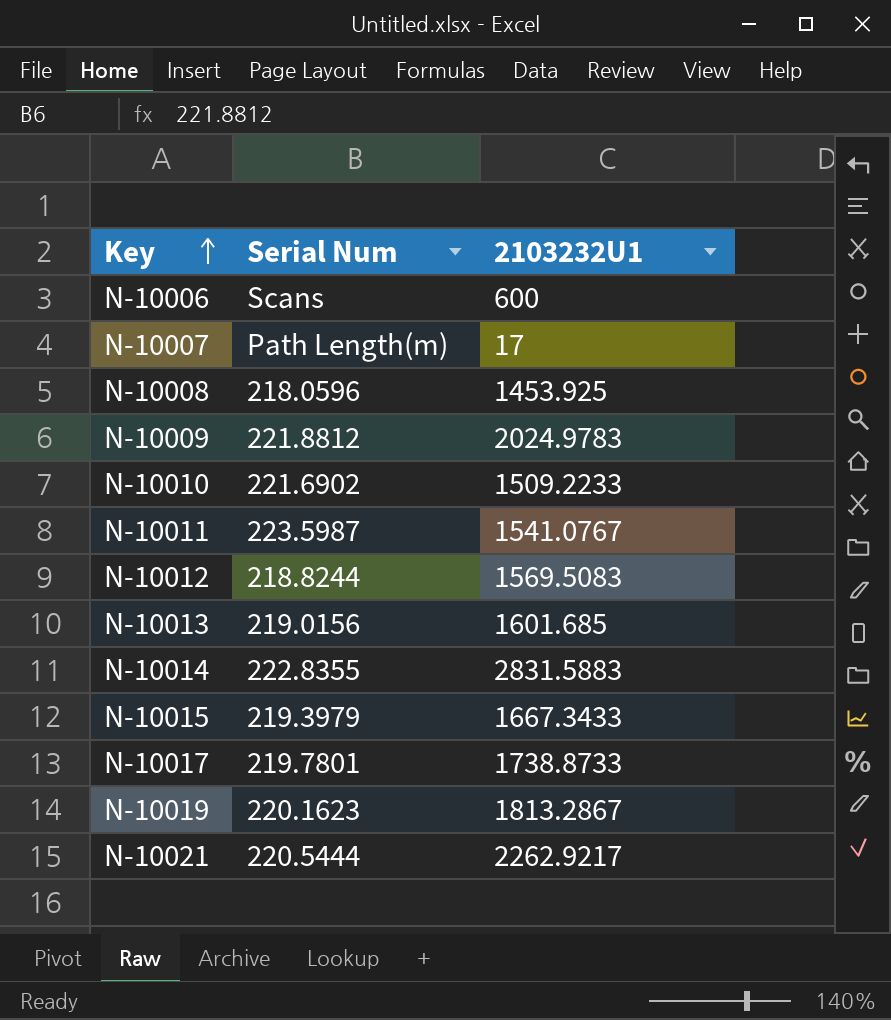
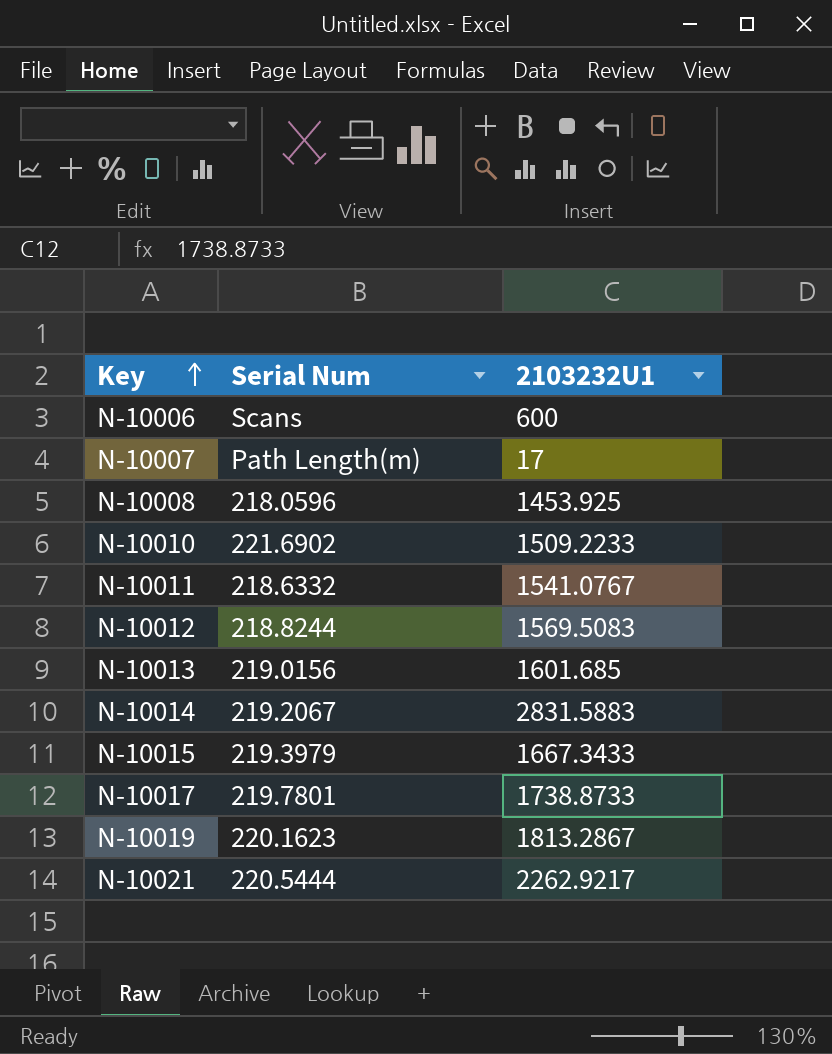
row N-10009: 221.8812 | 2024.9783 -> none
N-10011 | Serial Num: 223.5987 -> 218.6332
N-10014 | Serial Num: 222.8355 -> 219.2067

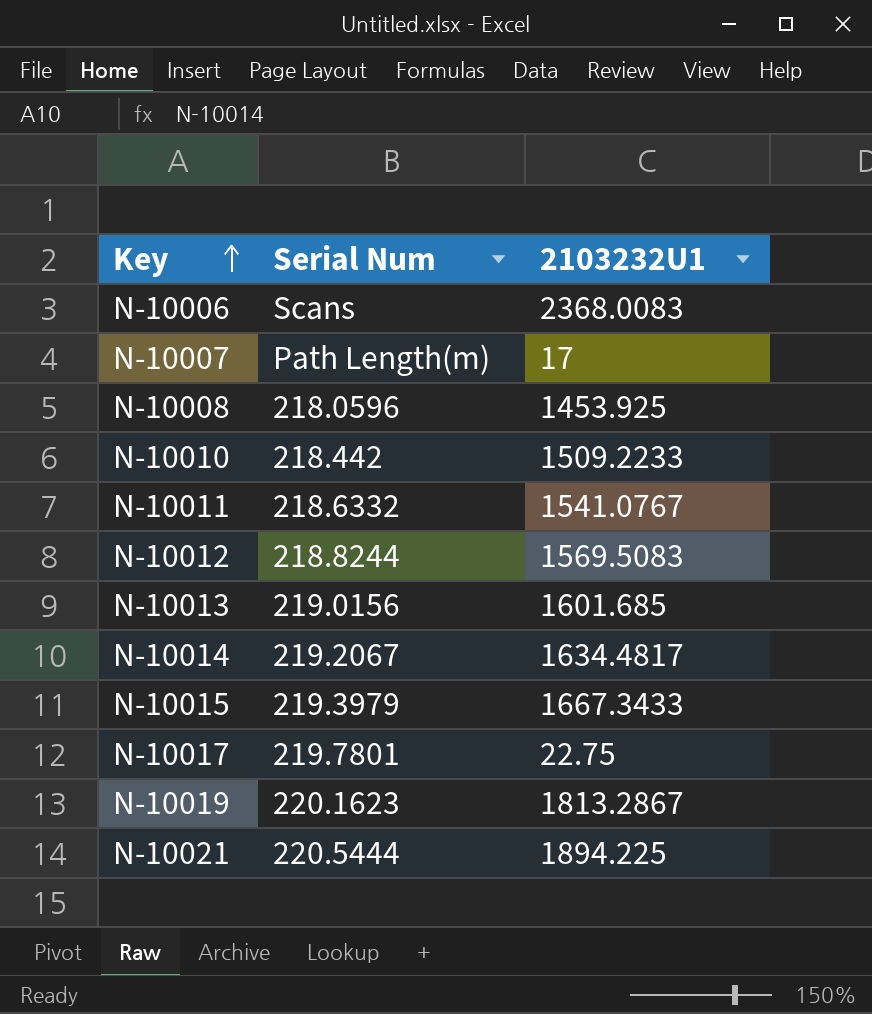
N-10006 | 2103232U1: 600 -> 2368.0083
N-10010 | Serial Num: 221.6902 -> 218.442
N-10014 | 2103232U1: 2831.5883 -> 1634.4817
N-10017 | 2103232U1: 1738.8733 -> 22.75
N-10021 | 2103232U1: 2262.9217 -> 1894.225

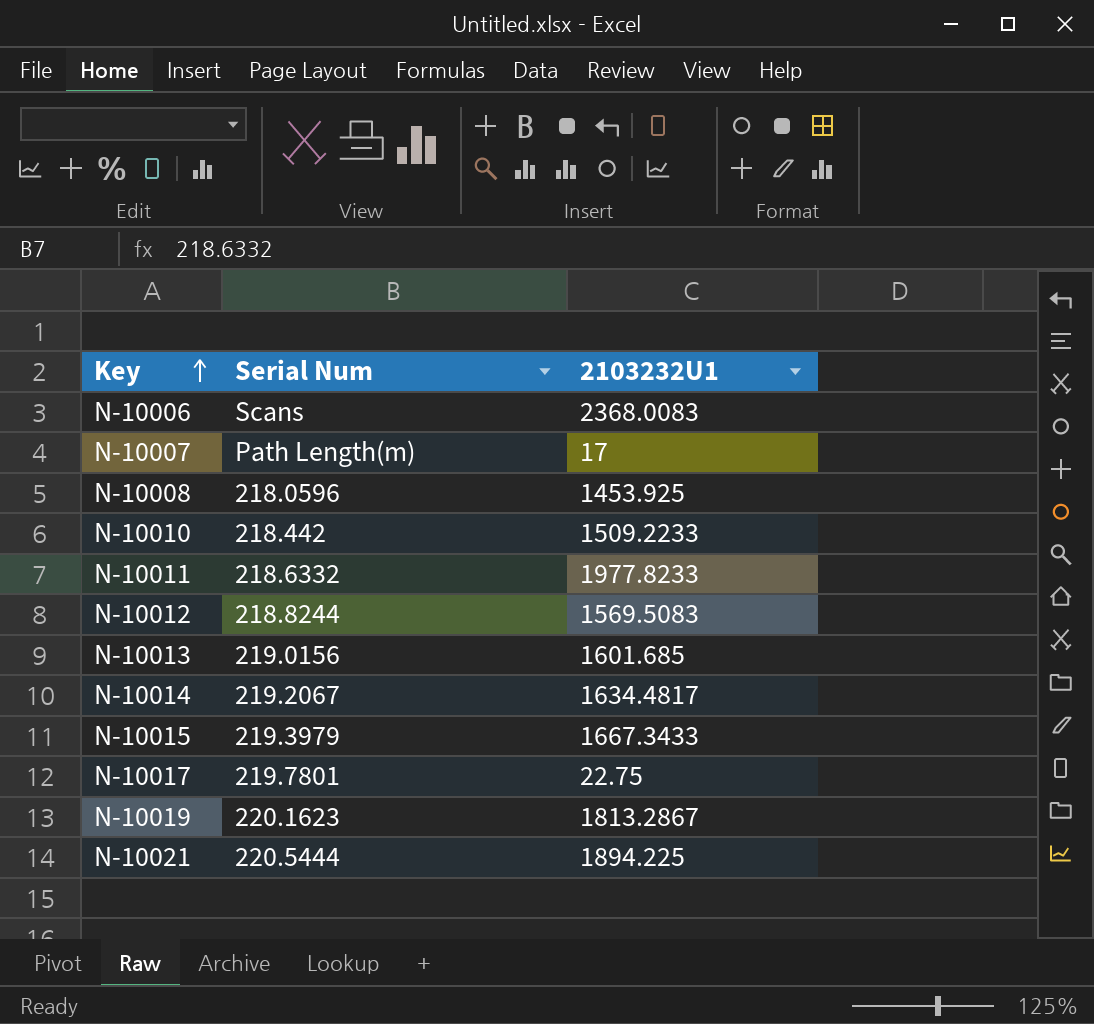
N-10011 | 2103232U1: 1541.0767 -> 1977.8233

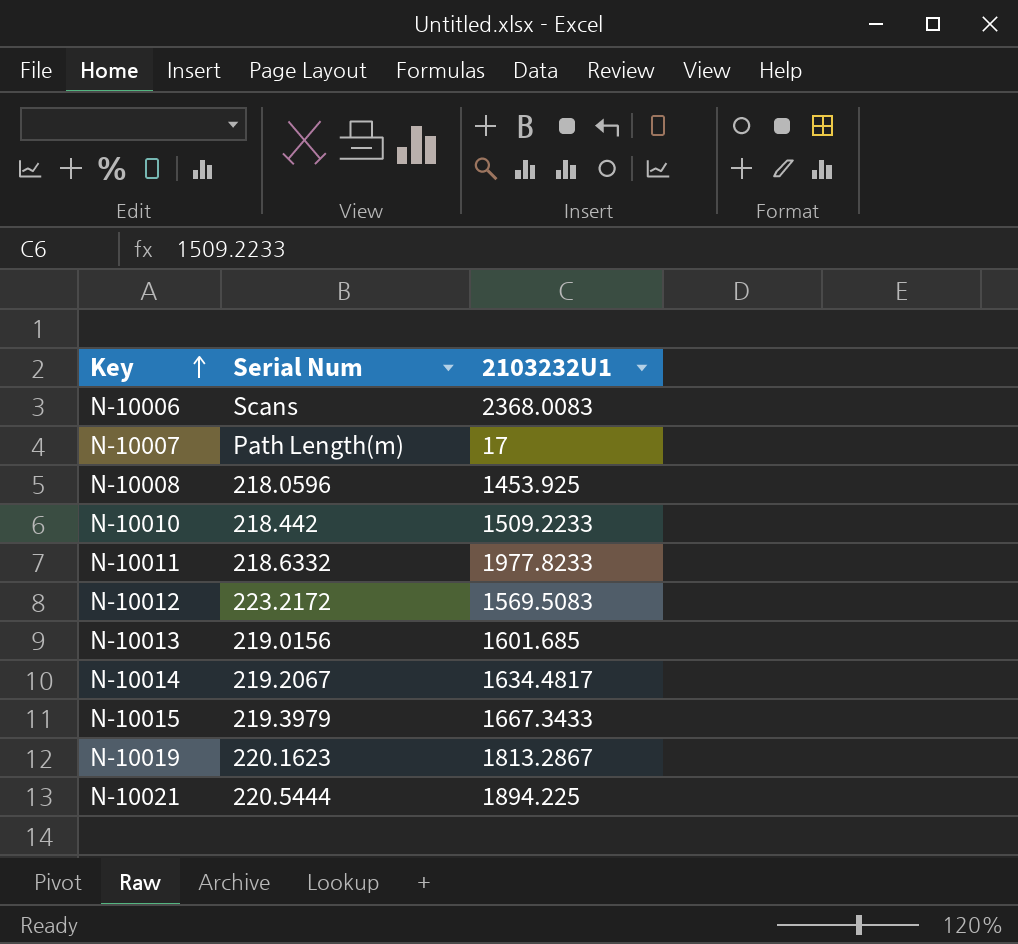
row N-10017: 219.7801 | 22.75 -> none
N-10012 | Serial Num: 218.8244 -> 223.2172

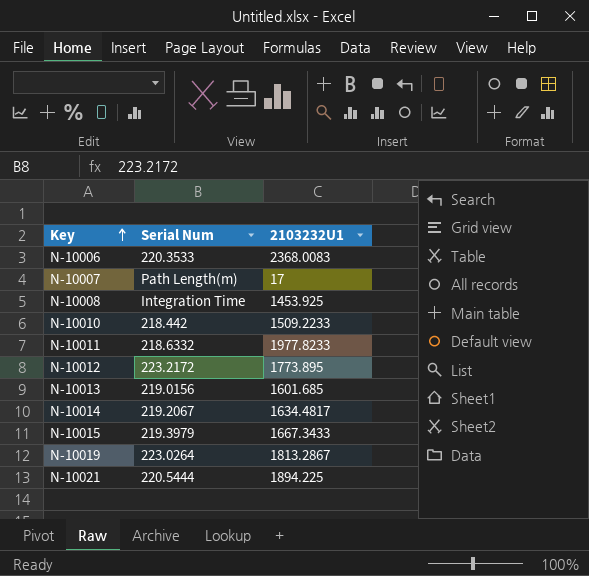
N-10006 | Serial Num: Scans -> 220.3533
N-10008 | Serial Num: 218.0596 -> Integration Time
N-10012 | 2103232U1: 1569.5083 -> 1773.895
N-10019 | Serial Num: 220.1623 -> 223.0264

